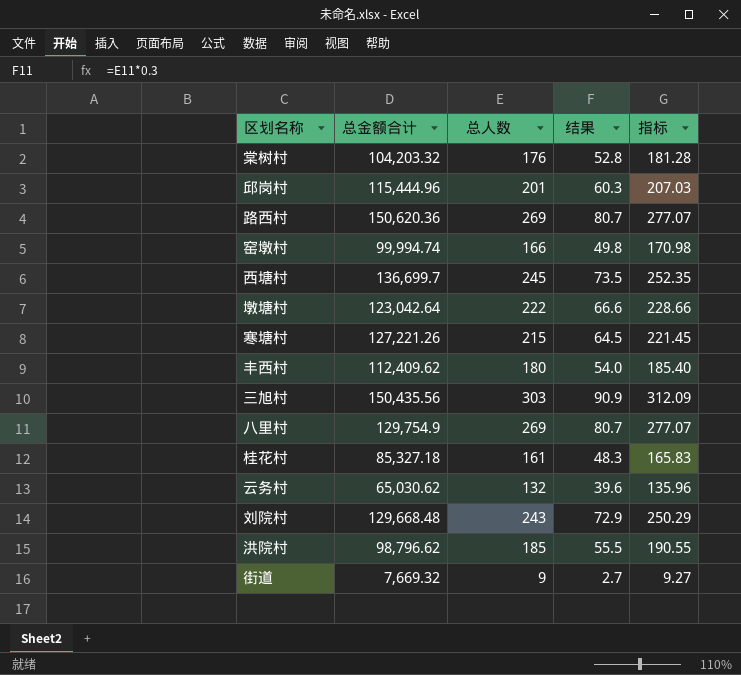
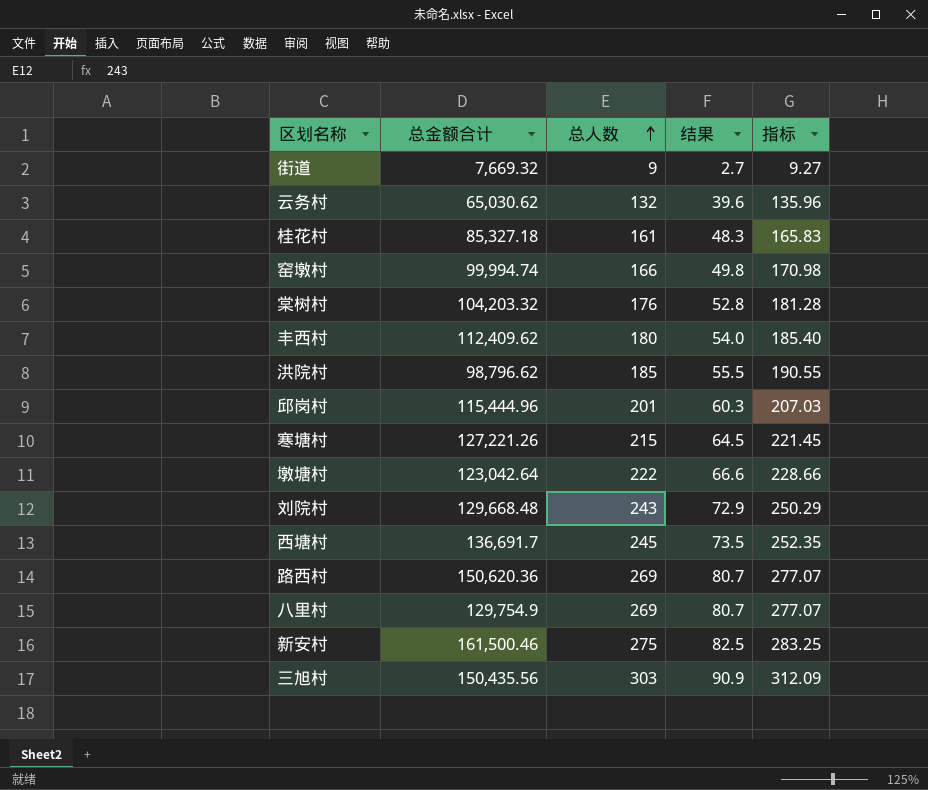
row order: none -> 总人数 ascending
西塘村 | 总金额合计: 136,699.7 -> 136,691.7
row 新安村: none -> 161,500.46 | 275 | 82.5 | 283.25

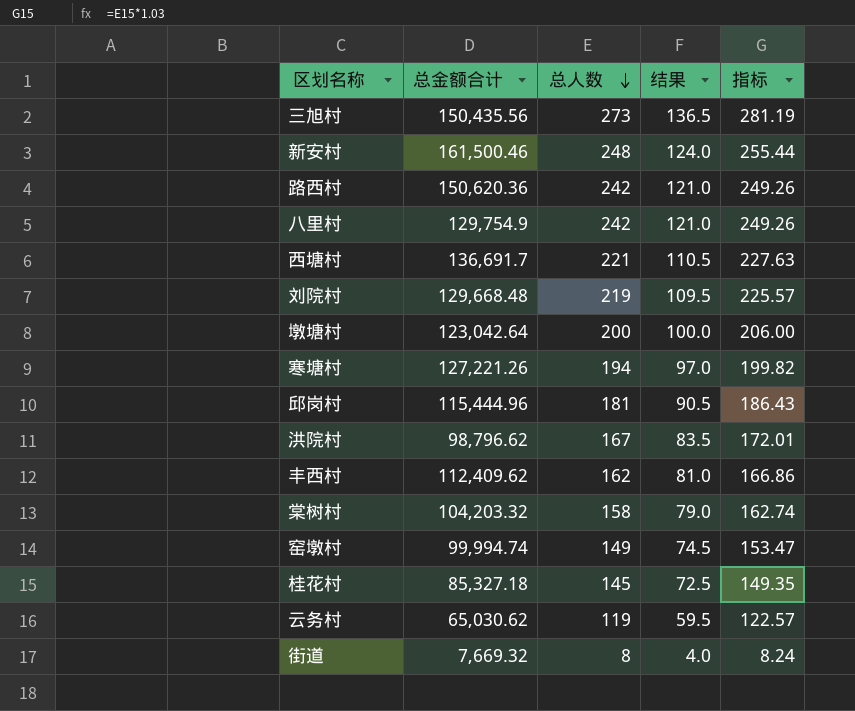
row order: 总人数 ascending -> 总人数 descending
column 结果 | formula: [总人数] * 0.3 -> [总人数] * 0.5
三旭村 | 总人数: 303 -> 273
三旭村 | 指标: 312.09 -> 281.19
新安村 | 总人数: 275 -> 248
新安村 | 指标: 283.25 -> 255.44
路西村 | 总人数: 269 -> 242
路西村 | 指标: 277.07 -> 249.26
八里村 | 总人数: 269 -> 242
八里村 | 指标: 277.07 -> 249.26
西塘村 | 总人数: 245 -> 221
西塘村 | 指标: 252.35 -> 227.63
刘院村 | 总人数: 243 -> 219
刘院村 | 指标: 250.29 -> 225.57
墩塘村 | 总人数: 222 -> 200
墩塘村 | 指标: 228.66 -> 206.00
寒塘村 | 总人数: 215 -> 194
寒塘村 | 指标: 221.45 -> 199.82
邱岗村 | 总人数: 201 -> 181
邱岗村 | 指标: 207.03 -> 186.43
洪院村 | 总人数: 185 -> 167
洪院村 | 指标: 190.55 -> 172.01
丰西村 | 总人数: 180 -> 162
丰西村 | 指标: 185.40 -> 166.86
棠树村 | 总人数: 176 -> 158
棠树村 | 指标: 181.28 -> 162.74
窑墩村 | 总人数: 166 -> 149
窑墩村 | 指标: 170.98 -> 153.47
桂花村 | 总人数: 161 -> 145
桂花村 | 指标: 165.83 -> 149.35
云务村 | 总人数: 132 -> 119
云务村 | 指标: 135.96 -> 122.57
街道 | 总人数: 9 -> 8
街道 | 指标: 9.27 -> 8.24

